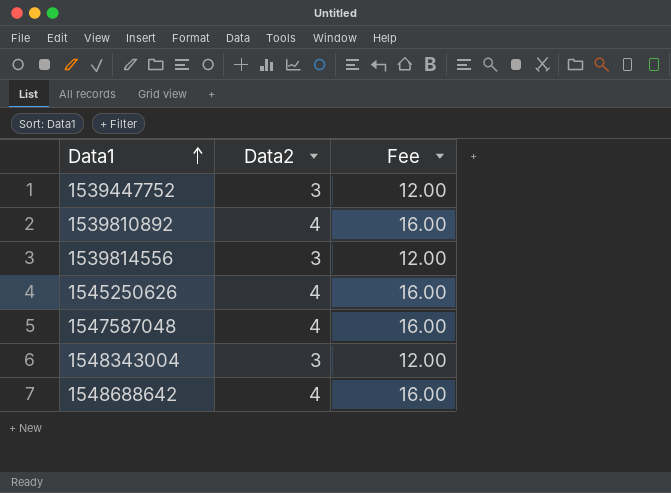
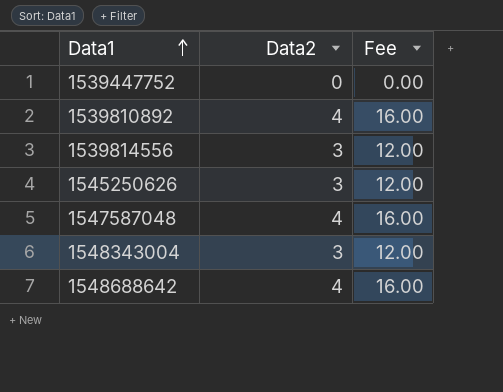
1539447752 | Data2: 3 -> 0
1539447752 | Fee: 12.00 -> 0.00
1545250626 | Data2: 4 -> 3
1545250626 | Fee: 16.00 -> 12.00

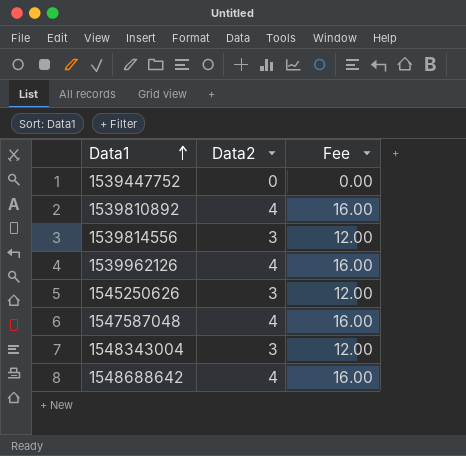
row 1539962126: none -> 4 | 16.00

